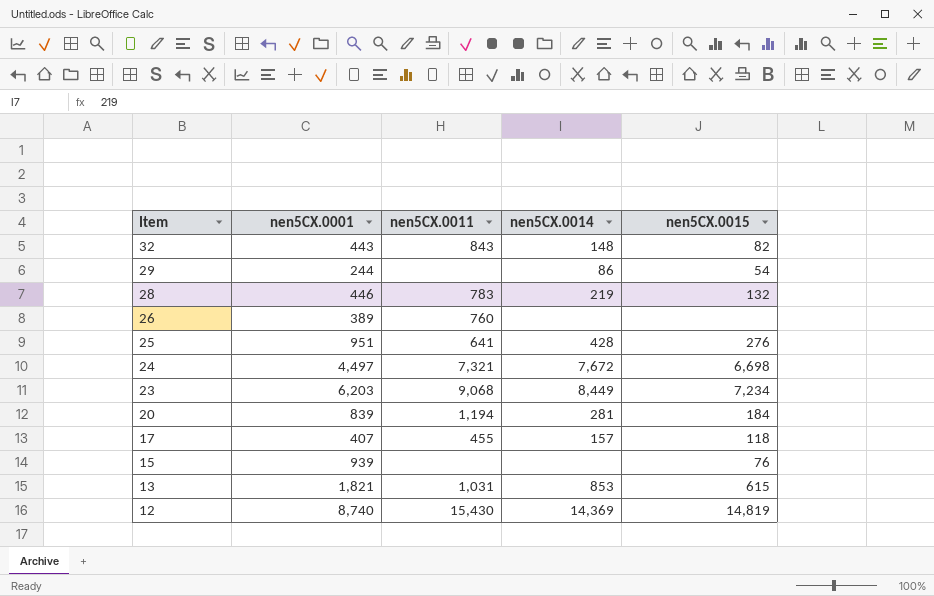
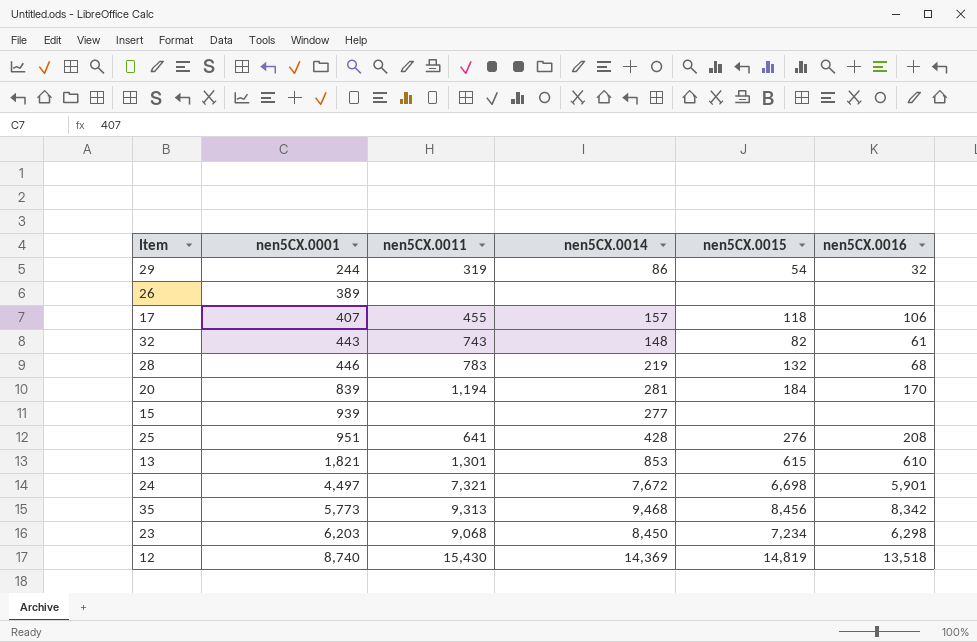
row order: Item descending -> nen5CX.0001 ascending
column nen5CX.0016 | position: none -> 6
29 | nen5CX.0011: none -> 319
26 | nen5CX.0011: 760 -> none
32 | nen5CX.0011: 843 -> 743
15 | nen5CX.0014: none -> 277
15 | nen5CX.0015: 76 -> none
13 | nen5CX.0011: 1,031 -> 1,301
row 35: none -> 5,773 | 9,313 | 9,468 | 8,456 | 8,342
23 | nen5CX.0014: 8,449 -> 8,450

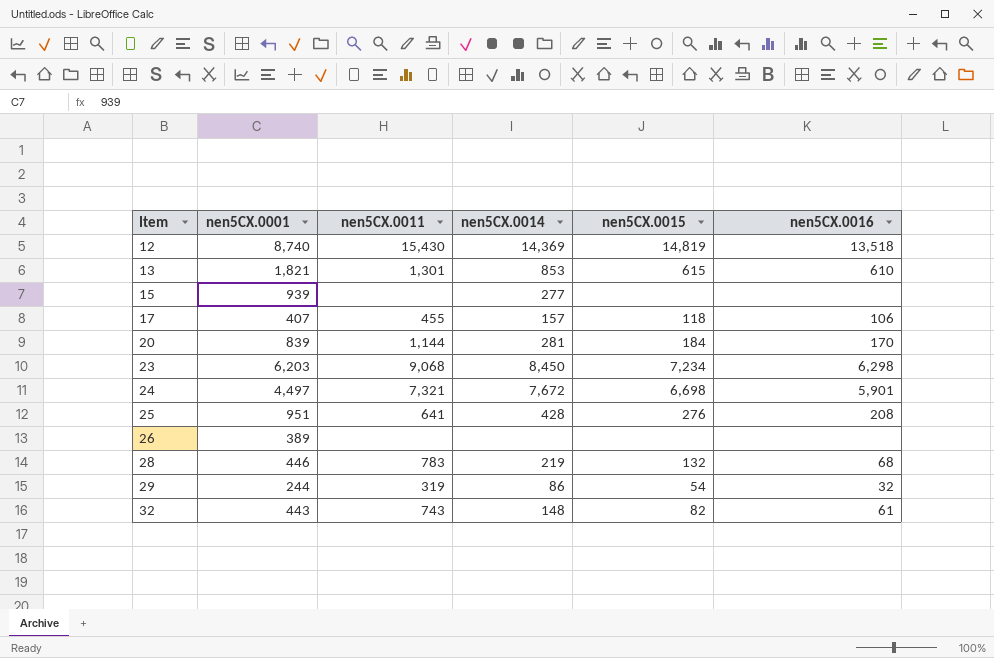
row order: nen5CX.0001 ascending -> Item ascending
row 35: 5,773 | 9,313 | 9,468 | 8,456 | 8,342 -> none
20 | nen5CX.0011: 1,194 -> 1,144

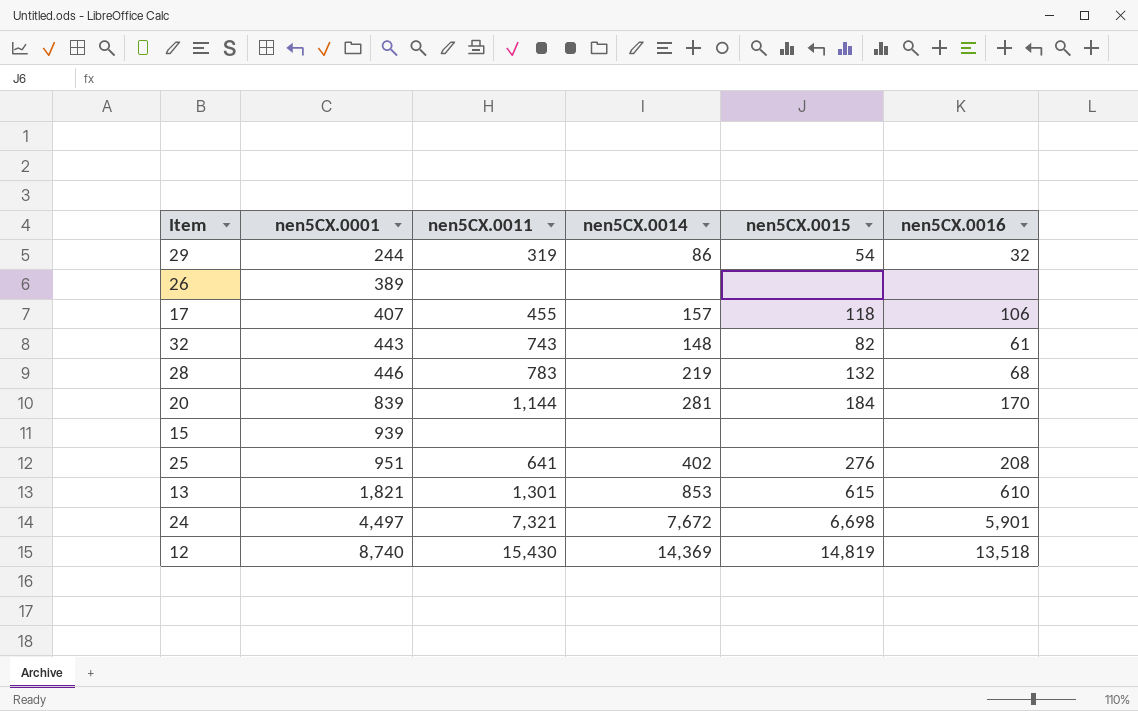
row order: Item ascending -> nen5CX.0001 ascending
row 23: 6,203 | 9,068 | 8,450 | 7,234 | 6,298 -> none
15 | nen5CX.0014: 277 -> none
25 | nen5CX.0014: 428 -> 402

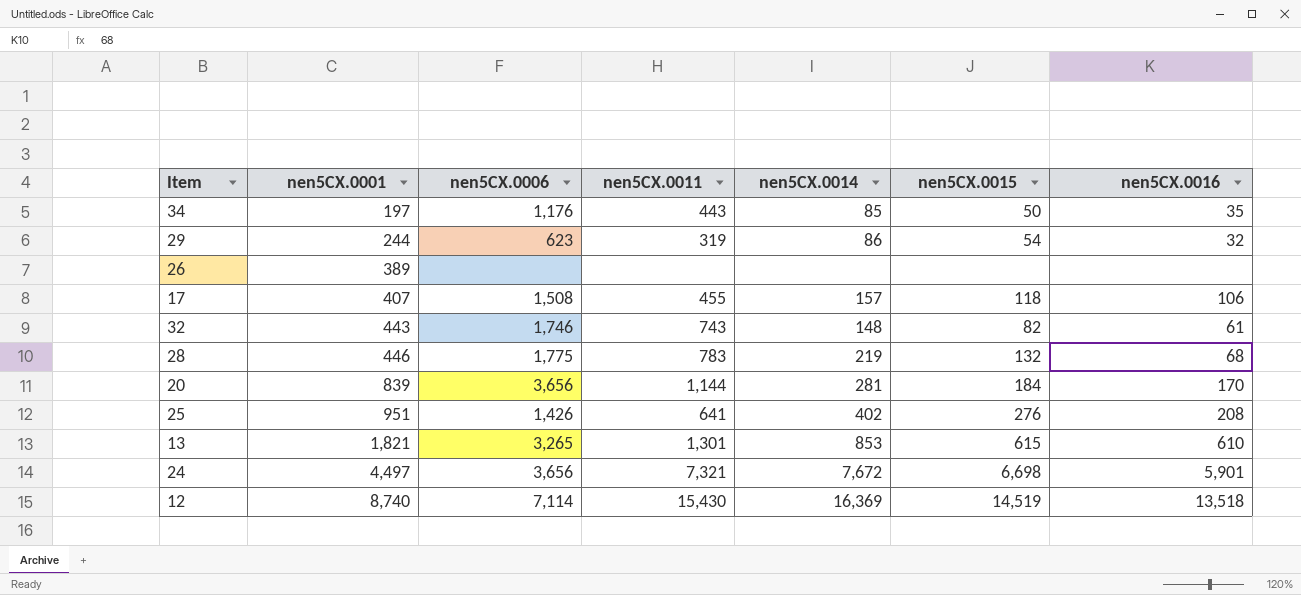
column nen5CX.0006 | position: none -> 3
row 15: 939 | none | none | none | none -> none
row 34: none -> 197 | 1,176 | 443 | 85 | 50 | 35
12 | nen5CX.0014: 14,369 -> 16,369
12 | nen5CX.0015: 14,819 -> 14,519

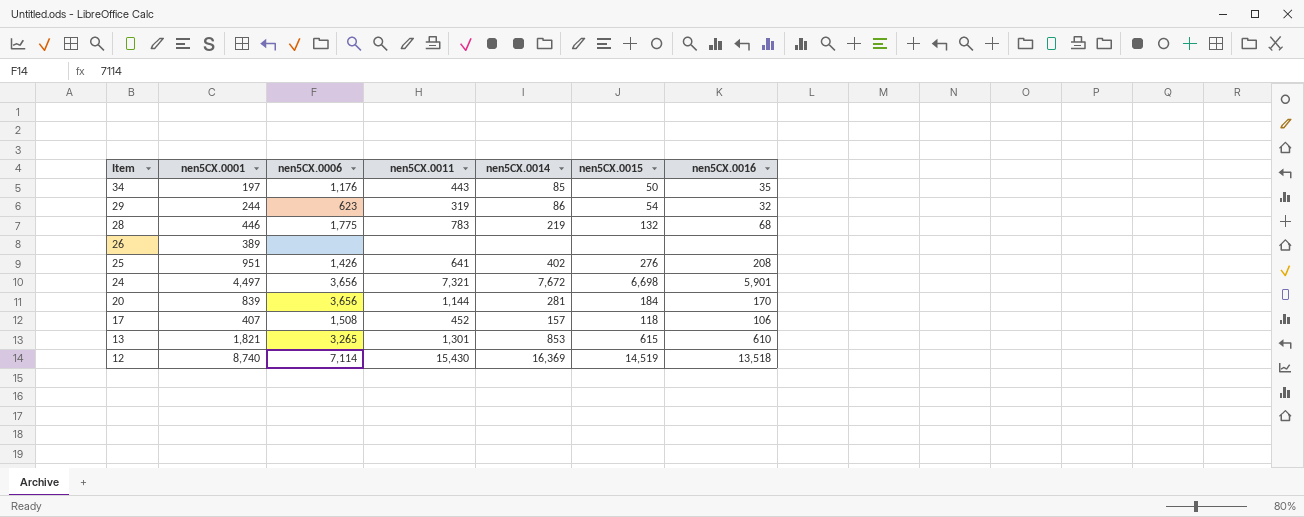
row order: nen5CX.0001 ascending -> Item descending
row 32: 443 | 1,746 | 743 | 148 | 82 | 61 -> none
17 | nen5CX.0011: 455 -> 452

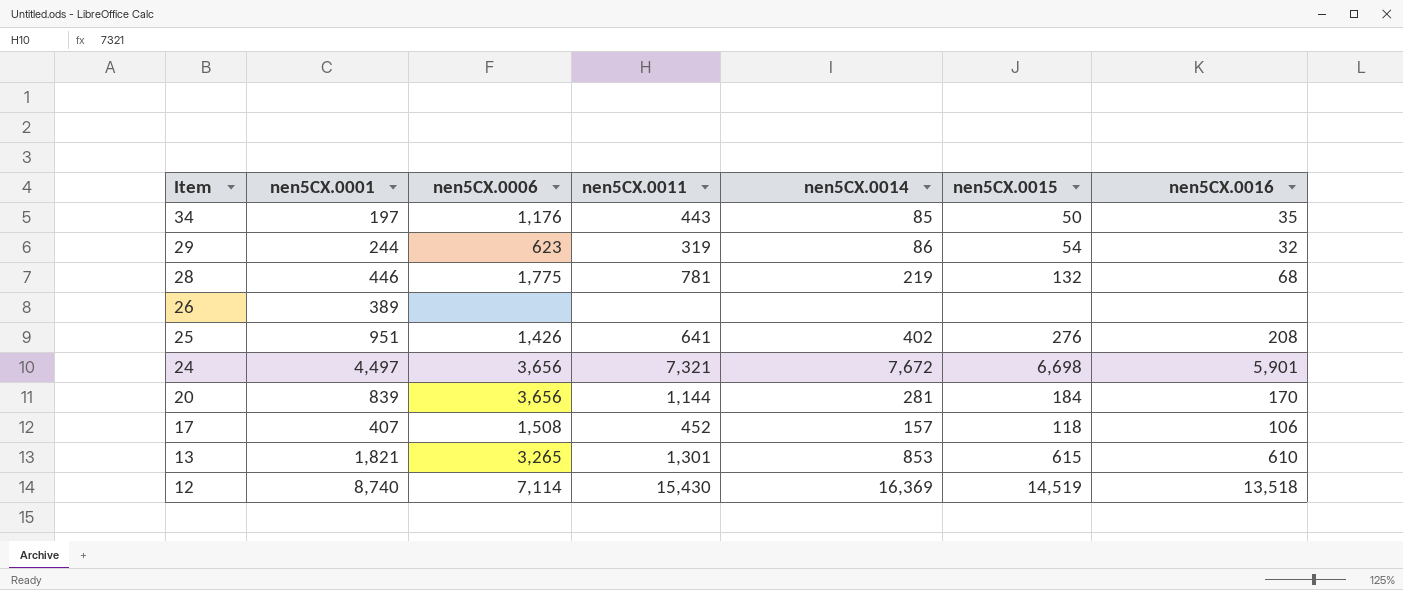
28 | nen5CX.0011: 783 -> 781

